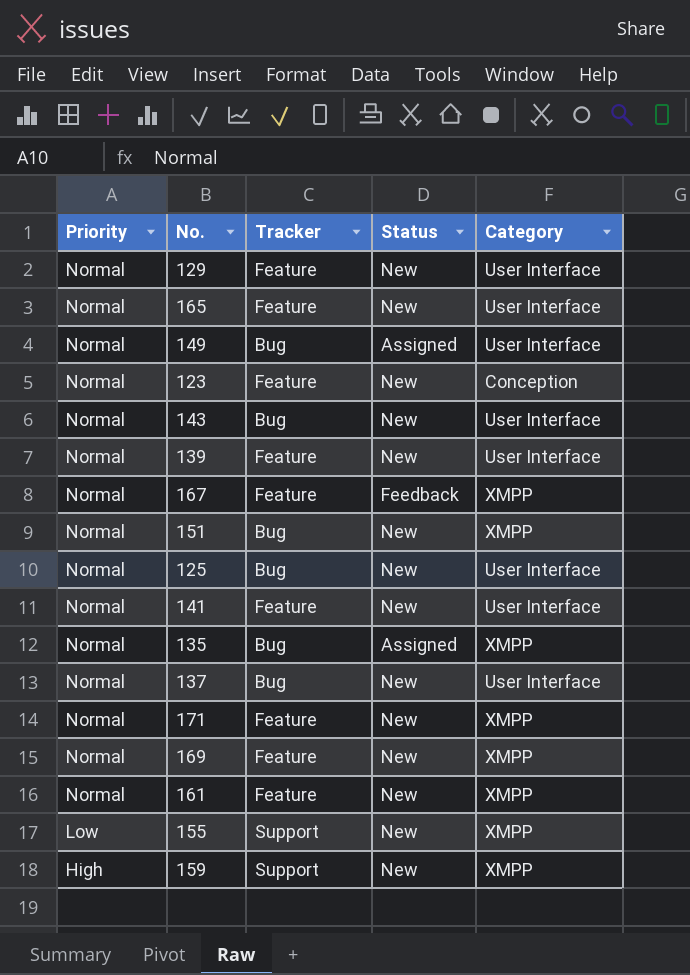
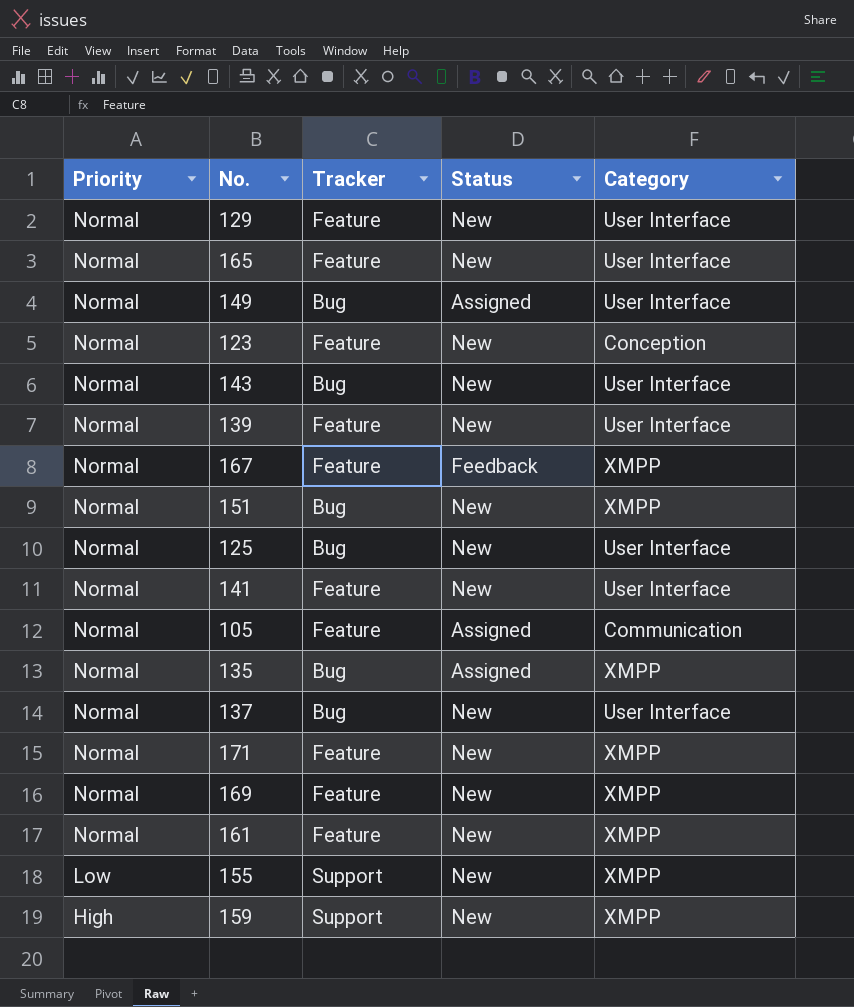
row 105: none -> Normal | Feature | Assigned | Communication

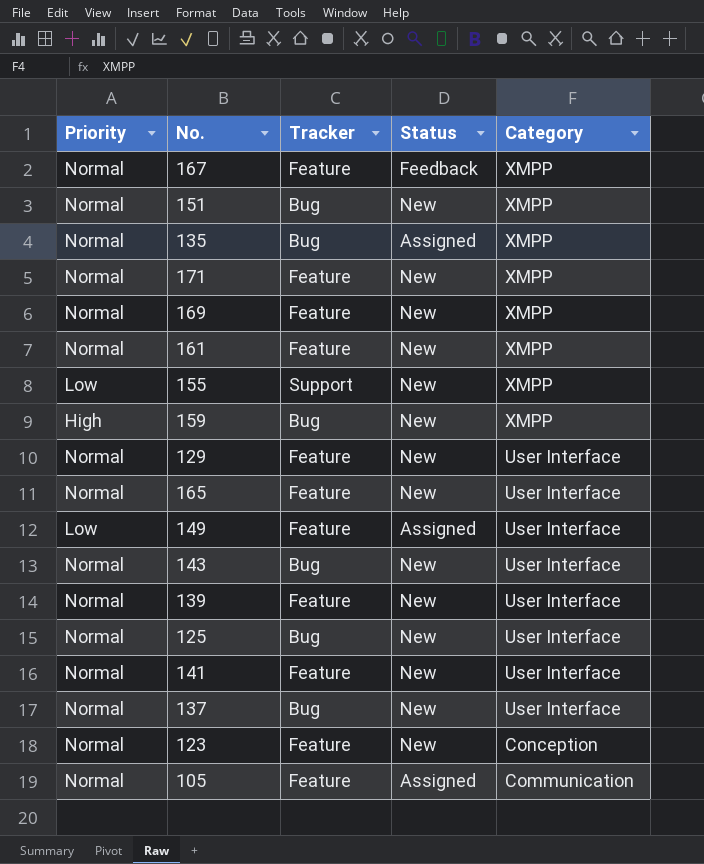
row order: Priority descending -> Category descending
159 | Tracker: Support -> Bug
149 | Priority: Normal -> Low
149 | Tracker: Bug -> Feature

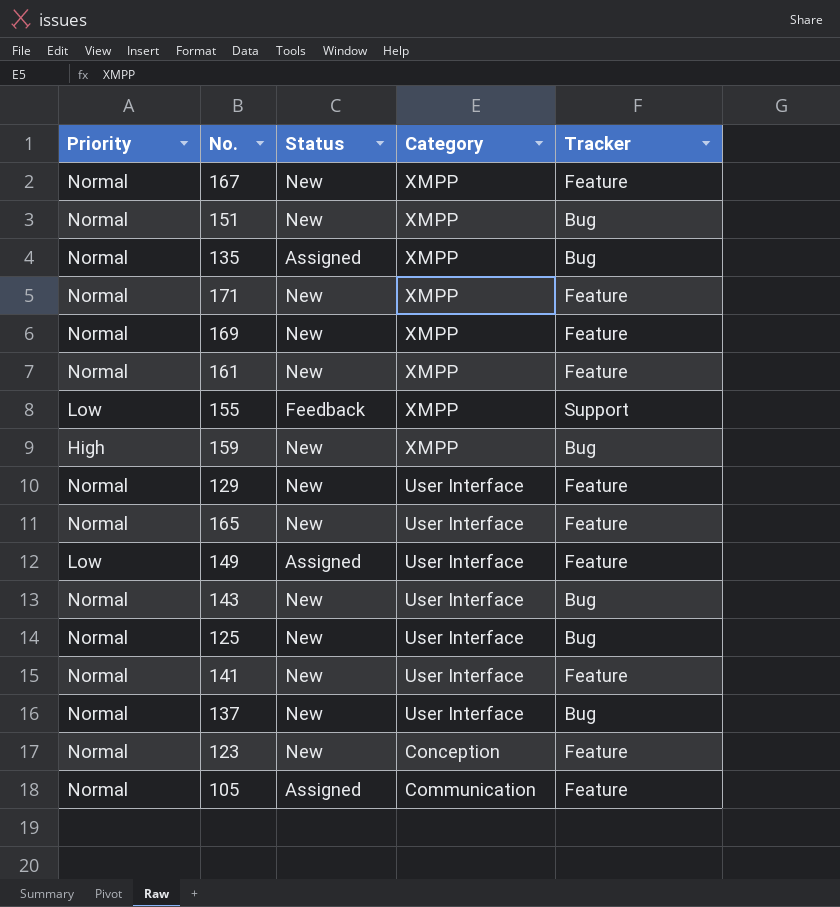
column Tracker | position: 3 -> 5
row 139: Normal | Feature | New | User Interface -> none
167 | Status: Feedback -> New
155 | Status: New -> Feedback

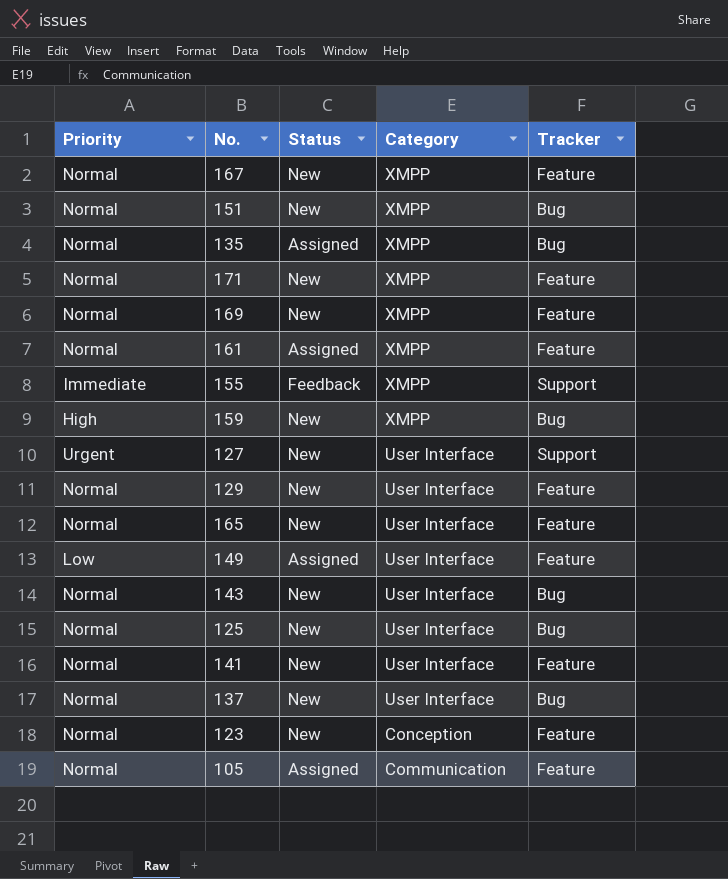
161 | Status: New -> Assigned
155 | Priority: Low -> Immediate
row 127: none -> Urgent | New | User Interface | Support

